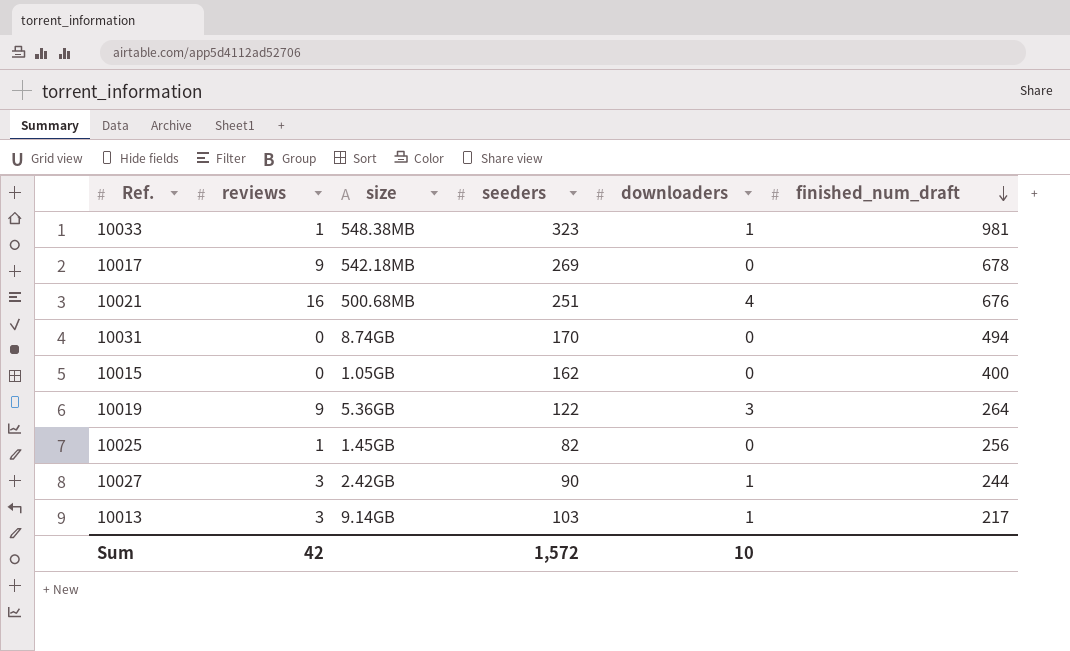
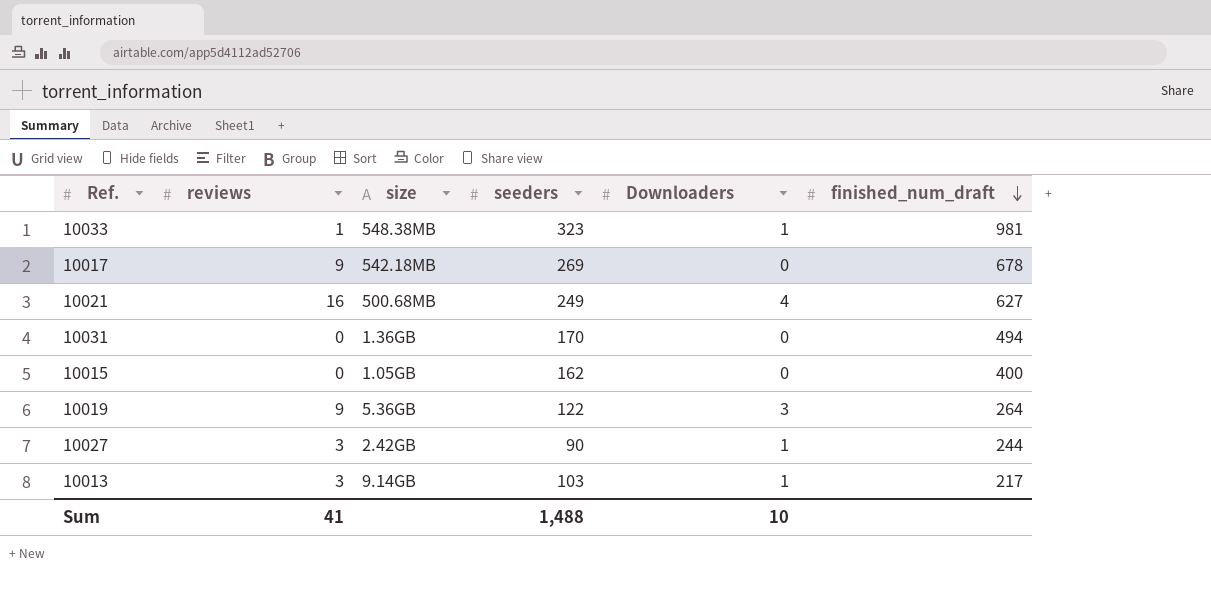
column name: downloaders -> Downloaders
row 10025: 1 | 1.45GB | 82 | 0 | 256 -> none
10021 | seeders: 251 -> 249
10021 | finished_num_draft: 676 -> 627
10031 | size: 8.74GB -> 1.36GB
Sum | reviews: 42 -> 41
Sum | seeders: 1,572 -> 1,488

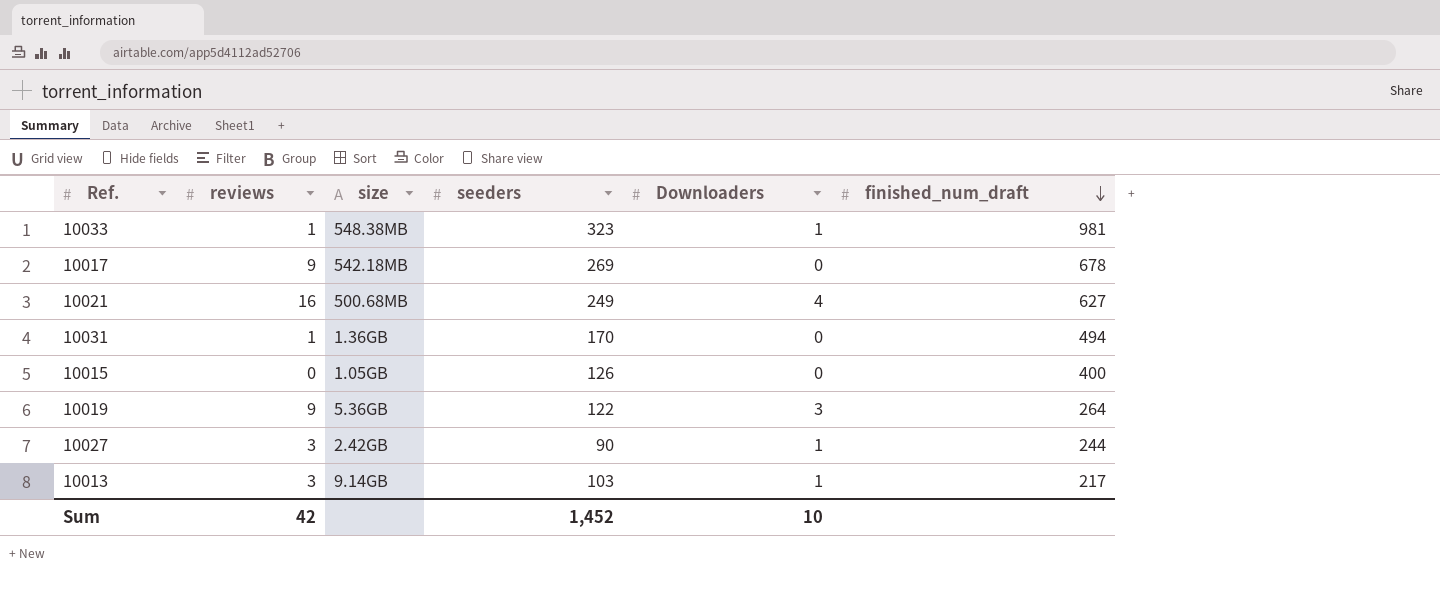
10031 | reviews: 0 -> 1
10015 | seeders: 162 -> 126
Sum | reviews: 41 -> 42
Sum | seeders: 1,488 -> 1,452

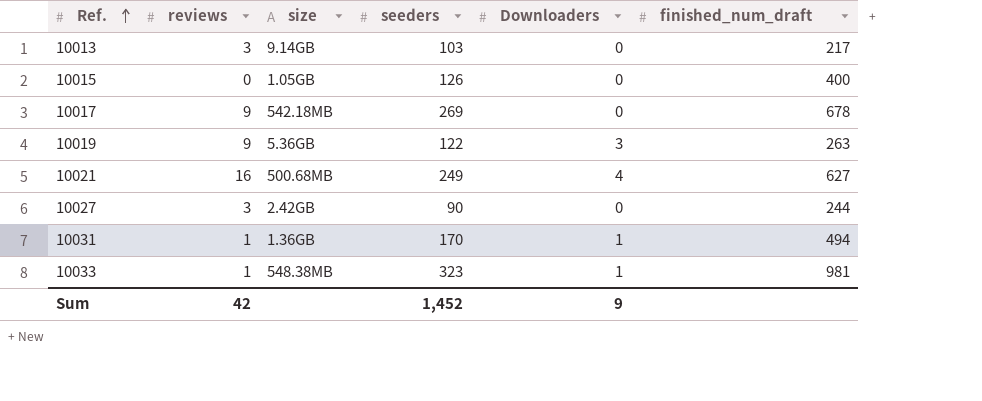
row order: finished_num_draft descending -> Ref. ascending
10013 | Downloaders: 1 -> 0
10019 | finished_num_draft: 264 -> 263
10027 | Downloaders: 1 -> 0
10031 | Downloaders: 0 -> 1
Sum | Downloaders: 10 -> 9

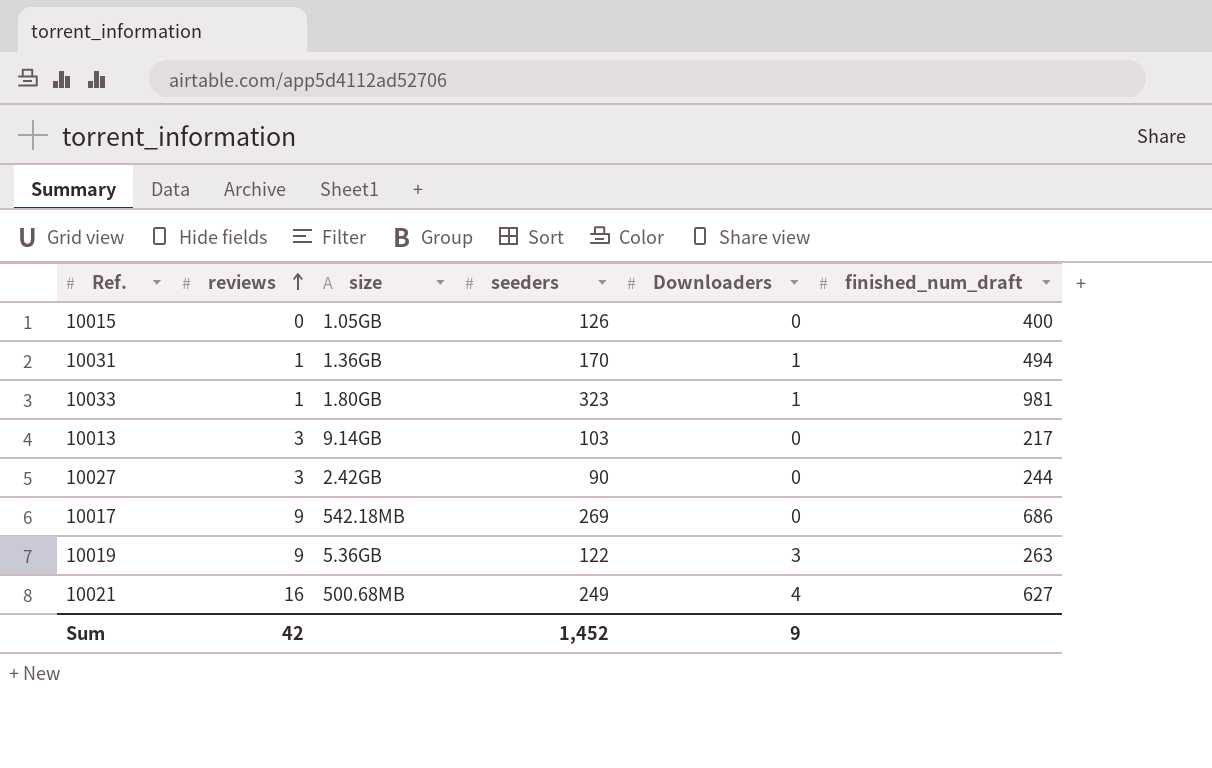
row order: Ref. ascending -> reviews ascending
10033 | size: 548.38MB -> 1.80GB
10017 | finished_num_draft: 678 -> 686

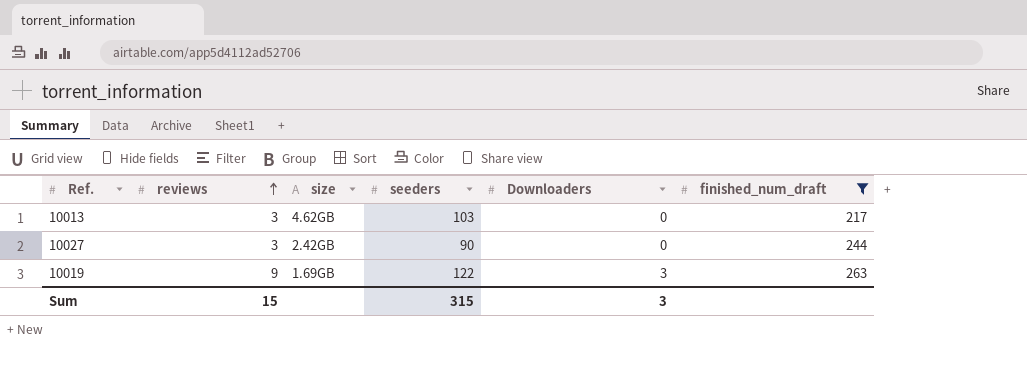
filter: none -> finished_num_draft <= 263
10013 | size: 9.14GB -> 4.62GB
10019 | size: 5.36GB -> 1.69GB
Sum | reviews: 42 -> 15
Sum | seeders: 1,452 -> 315
Sum | Downloaders: 9 -> 3

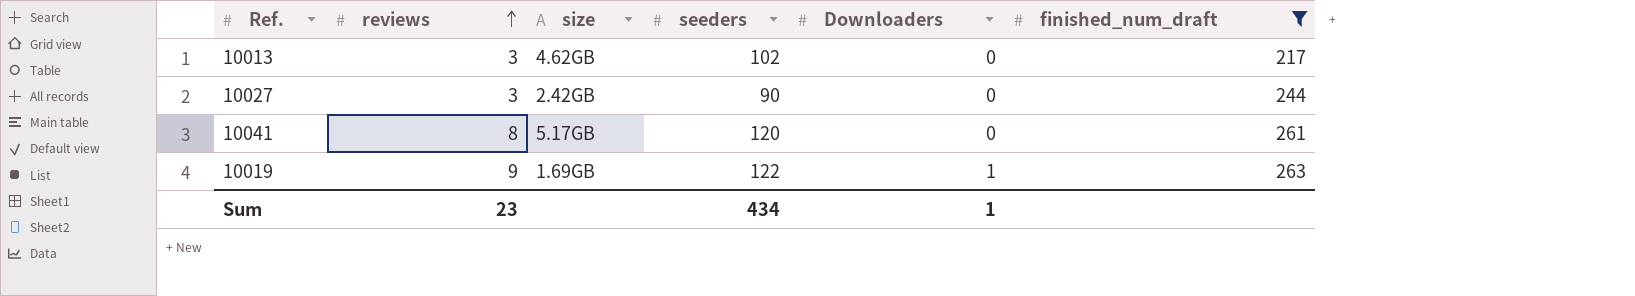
10013 | seeders: 103 -> 102
row 10041: none -> 8 | 5.17GB | 120 | 0 | 261
10019 | Downloaders: 3 -> 1
Sum | reviews: 15 -> 23
Sum | seeders: 315 -> 434
Sum | Downloaders: 3 -> 1

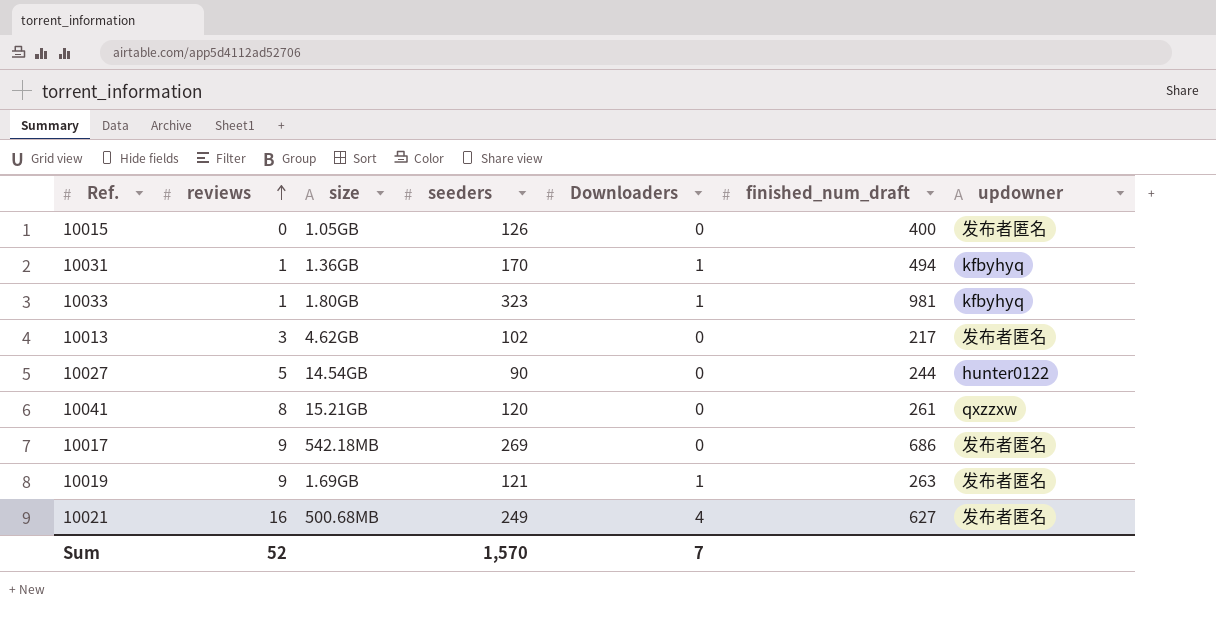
filter: finished_num_draft <= 263 -> none
column updowner | position: none -> 7
10027 | reviews: 3 -> 5
10027 | size: 2.42GB -> 14.54GB
10041 | size: 5.17GB -> 15.21GB
10019 | seeders: 122 -> 121
Sum | reviews: 23 -> 52
Sum | seeders: 434 -> 1,570
Sum | Downloaders: 1 -> 7

